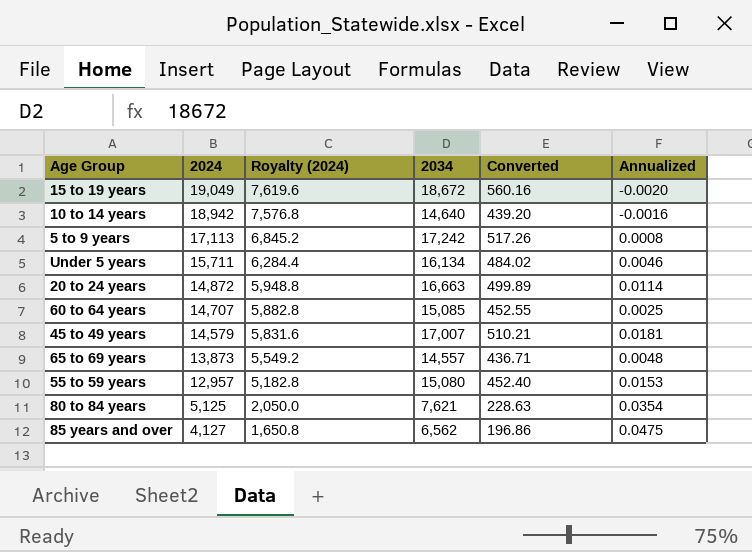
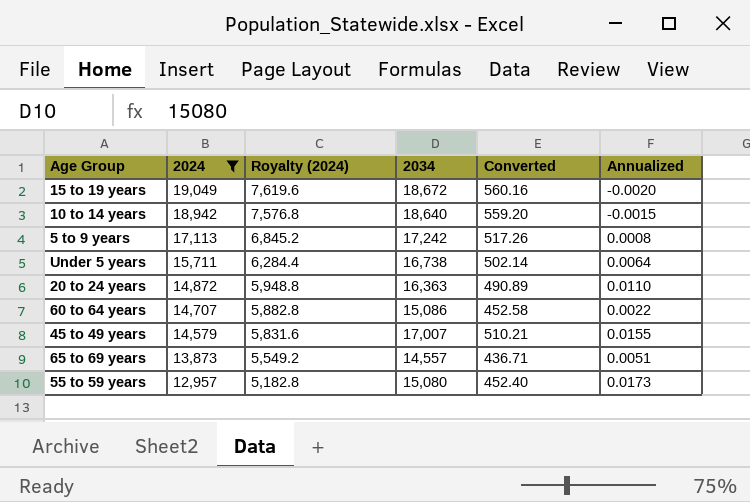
filter: none -> 2024 >= 12,957
10 to 14 years | 2034: 14,640 -> 18,640
10 to 14 years | Converted: 439.20 -> 559.20
10 to 14 years | Annualized: -0.0016 -> -0.0015
Under 5 years | 2034: 16,134 -> 16,738
Under 5 years | Converted: 484.02 -> 502.14
Under 5 years | Annualized: 0.0046 -> 0.0064
20 to 24 years | 2034: 16,663 -> 16,363
20 to 24 years | Converted: 499.89 -> 490.89
20 to 24 years | Annualized: 0.0114 -> 0.0110
60 to 64 years | 2034: 15,085 -> 15,086
60 to 64 years | Converted: 452.55 -> 452.58
60 to 64 years | Annualized: 0.0025 -> 0.0022
45 to 49 years | Annualized: 0.0181 -> 0.0155
65 to 69 years | Annualized: 0.0048 -> 0.0051
55 to 59 years | Annualized: 0.0153 -> 0.0173

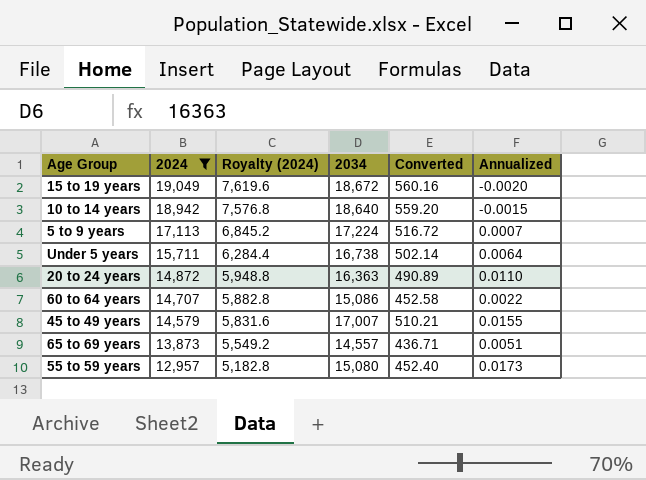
5 to 9 years | 2034: 17,242 -> 17,224
5 to 9 years | Converted: 517.26 -> 516.72
5 to 9 years | Annualized: 0.0008 -> 0.0007

